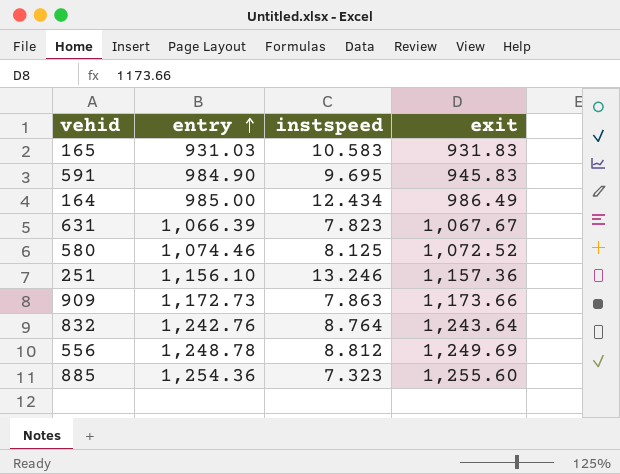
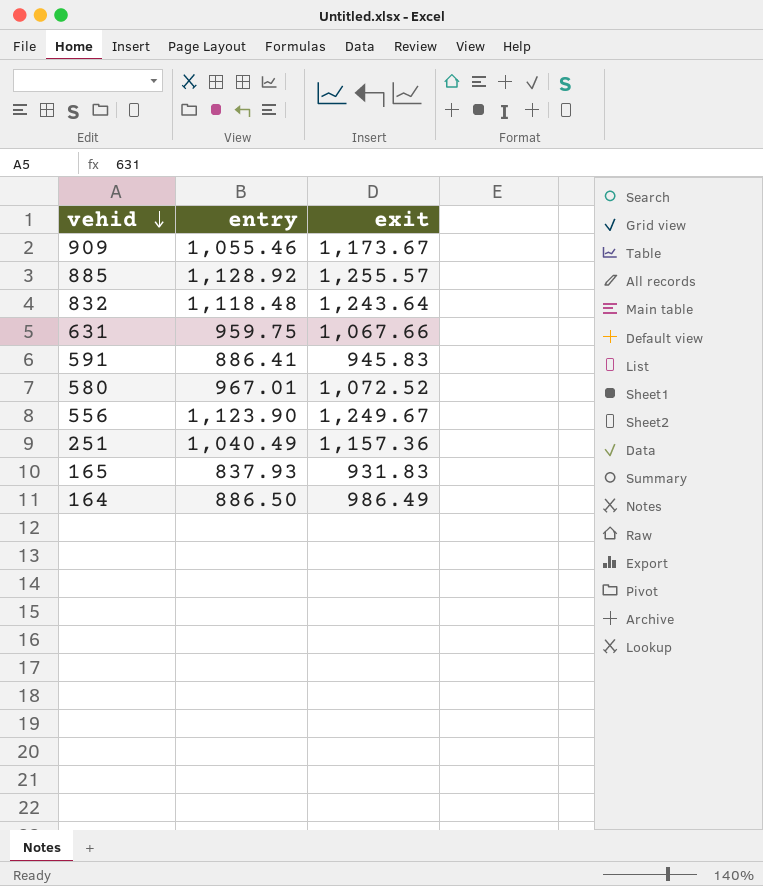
row order: entry ascending -> vehid descending
column instspeed | position: 3 -> none
909 | entry: 1,172.73 -> 1,055.46
909 | exit: 1,173.66 -> 1,173.67
885 | entry: 1,254.36 -> 1,128.92
885 | exit: 1,255.60 -> 1,255.57
832 | entry: 1,242.76 -> 1,118.48
631 | entry: 1,066.39 -> 959.75
631 | exit: 1,067.67 -> 1,067.66
591 | entry: 984.90 -> 886.41
580 | entry: 1,074.46 -> 967.01
556 | entry: 1,248.78 -> 1,123.90
556 | exit: 1,249.69 -> 1,249.67
251 | entry: 1,156.10 -> 1,040.49
165 | entry: 931.03 -> 837.93
164 | entry: 985.00 -> 886.50

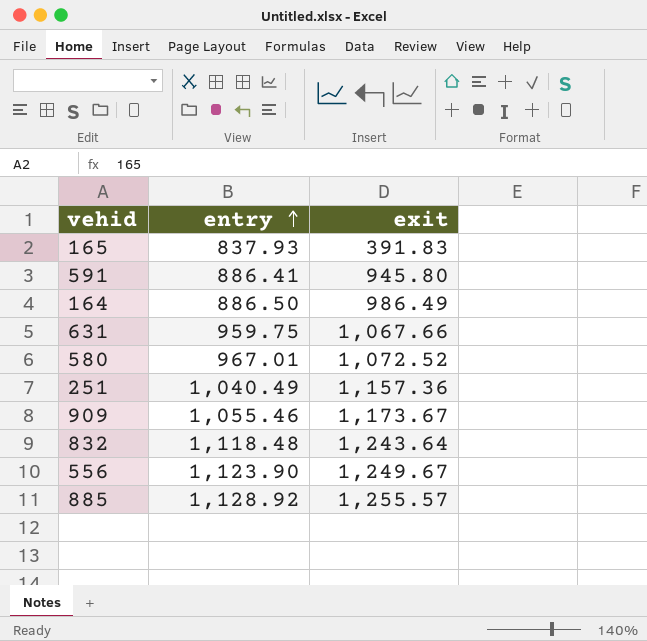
row order: vehid descending -> entry ascending
165 | exit: 931.83 -> 391.83
591 | exit: 945.83 -> 945.80

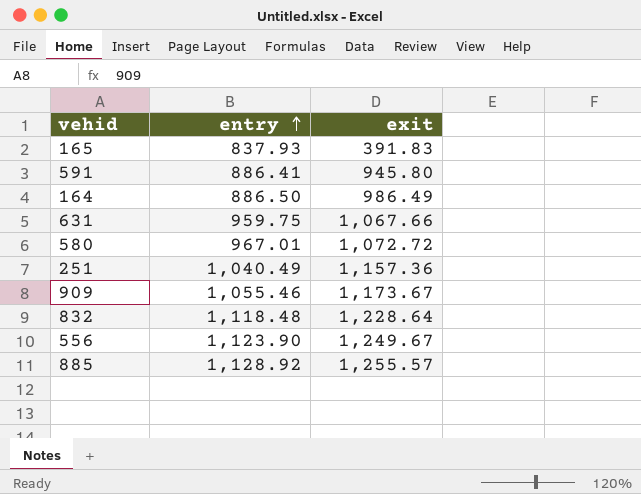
580 | exit: 1,072.52 -> 1,072.72
832 | exit: 1,243.64 -> 1,228.64

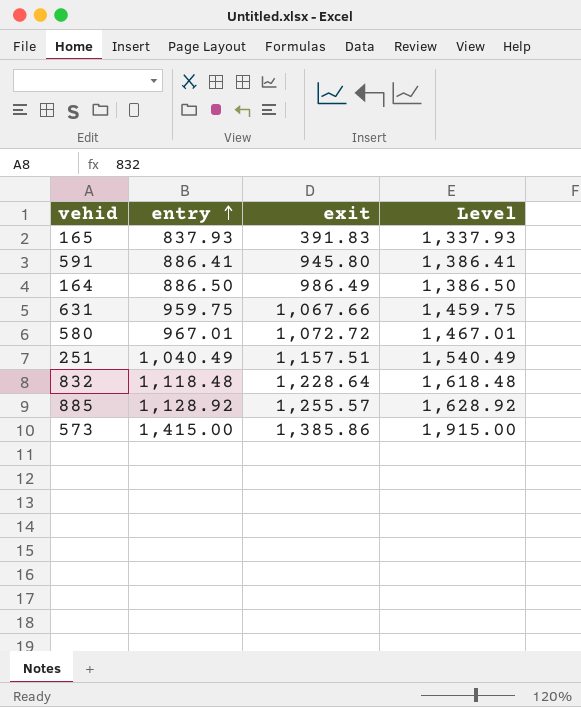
column Level | formula: none -> [entry] + 500
row 909: 1,055.46 | 1,173.67 -> none
row 556: 1,123.90 | 1,249.67 -> none
251 | exit: 1,157.36 -> 1,157.51
row 573: none -> 1,415.00 | 1,385.86 | 1,915.00

